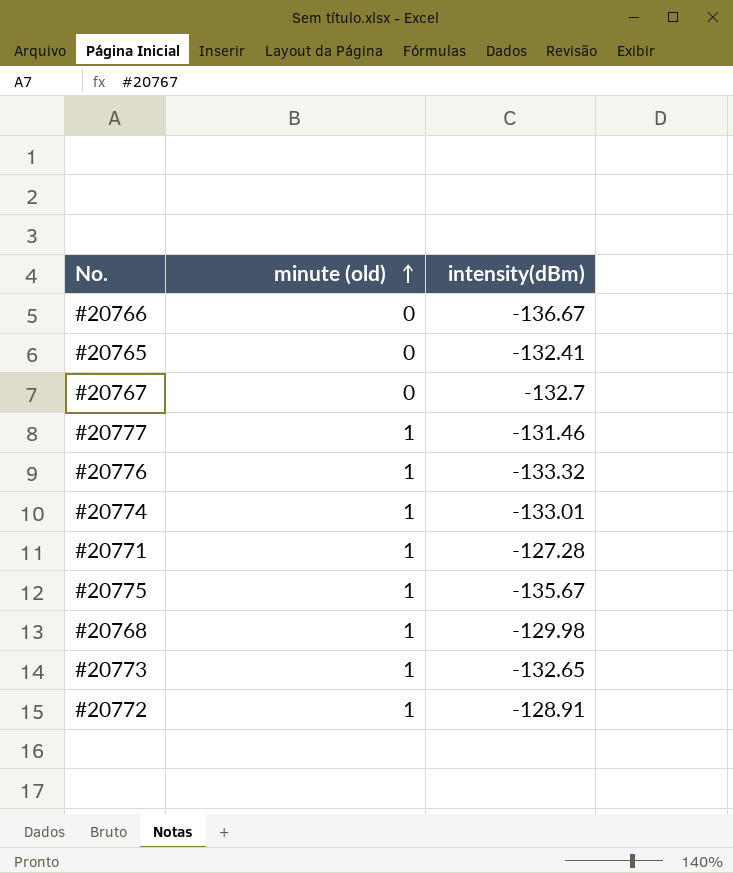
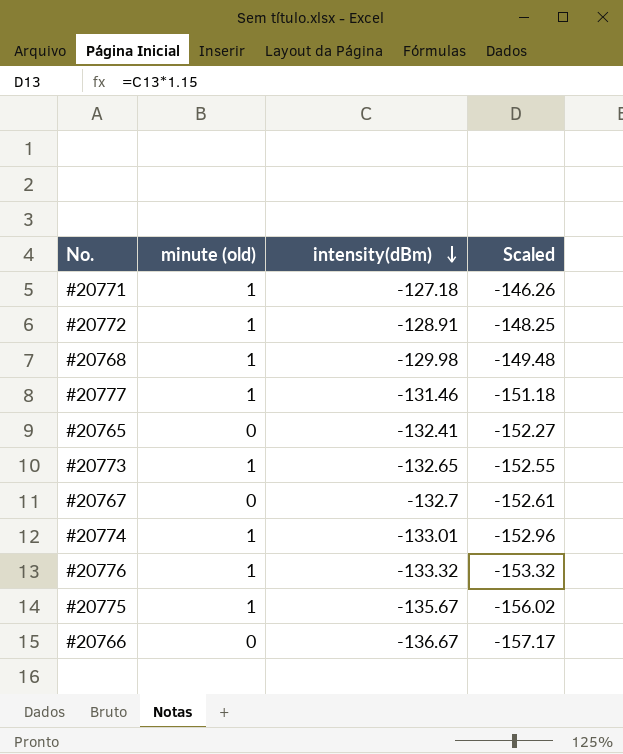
row order: minute (old) ascending -> intensity(dBm) descending
column Scaled | formula: none -> [intensity(dBm)] * 1.15
#20771 | intensity(dBm): -127.28 -> -127.18

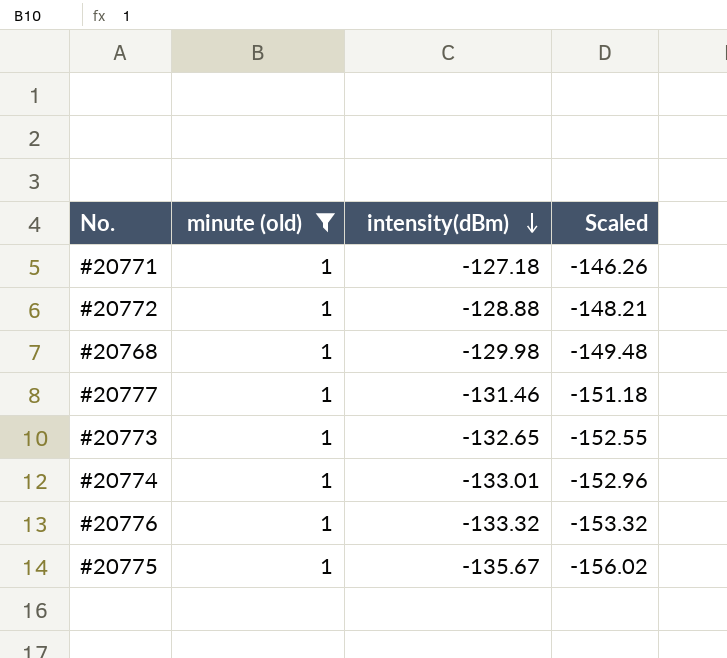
filter: none -> minute (old) = 1
#20772 | intensity(dBm): -128.91 -> -128.88
#20772 | Scaled: -148.25 -> -148.21

